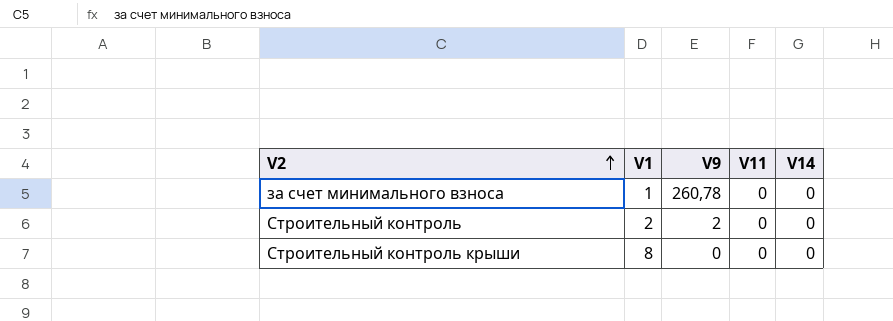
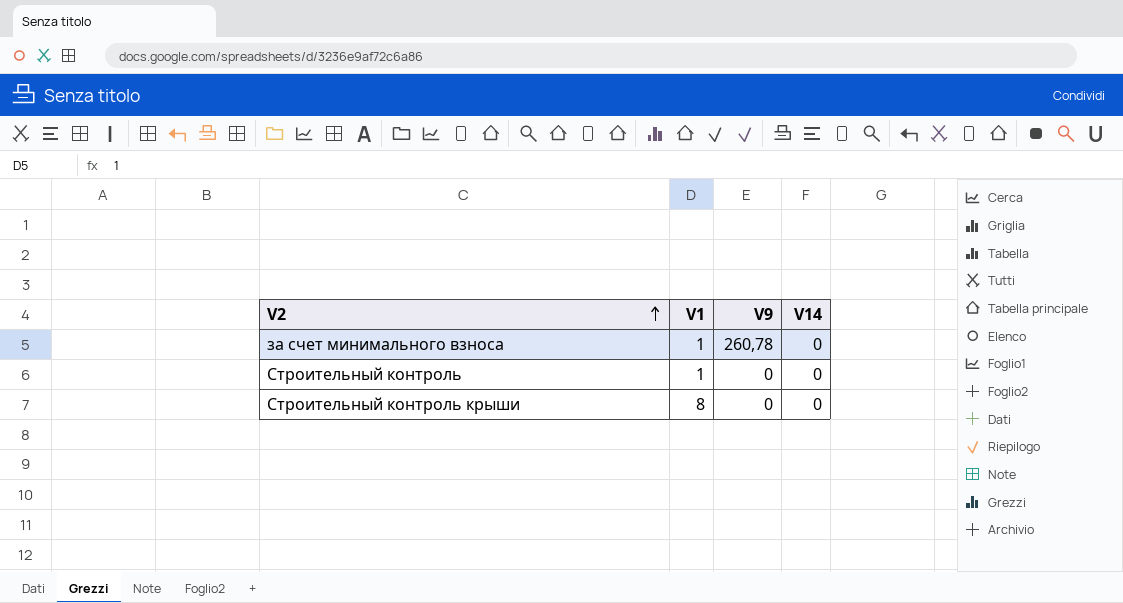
column V11 | position: 4 -> none
Строительный контроль | V1: 2 -> 1
Строительный контроль | V9: 2 -> 0

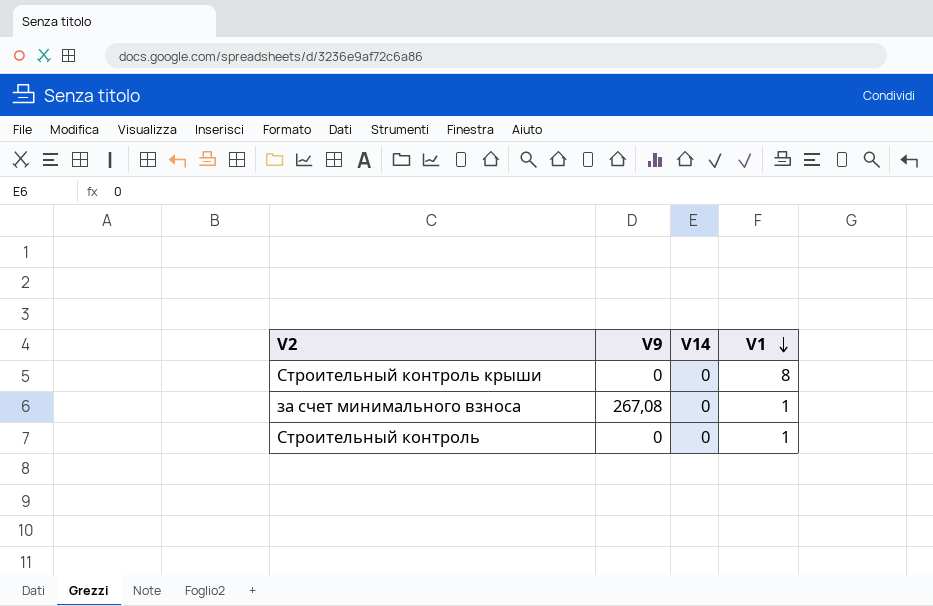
row order: V2 ascending -> V1 descending
column V1 | position: 2 -> 4
за счет минимального взноса | V9: 260,78 -> 267,08

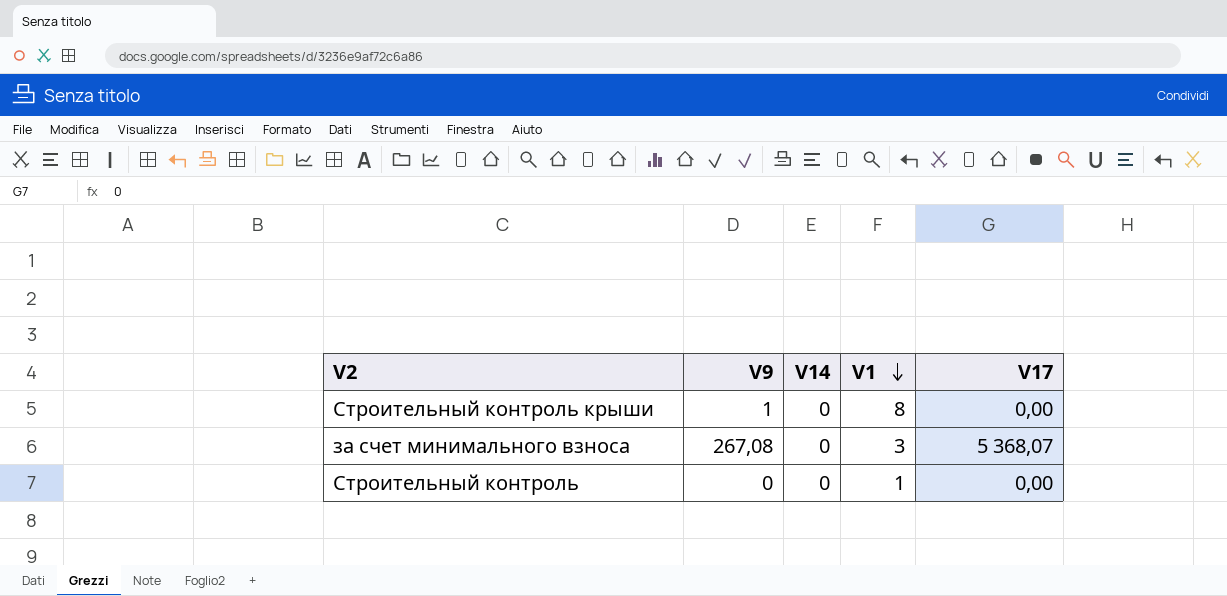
column V17 | position: none -> 5
Строительный контроль крыши | V9: 0 -> 1
за счет минимального взноса | V1: 1 -> 3

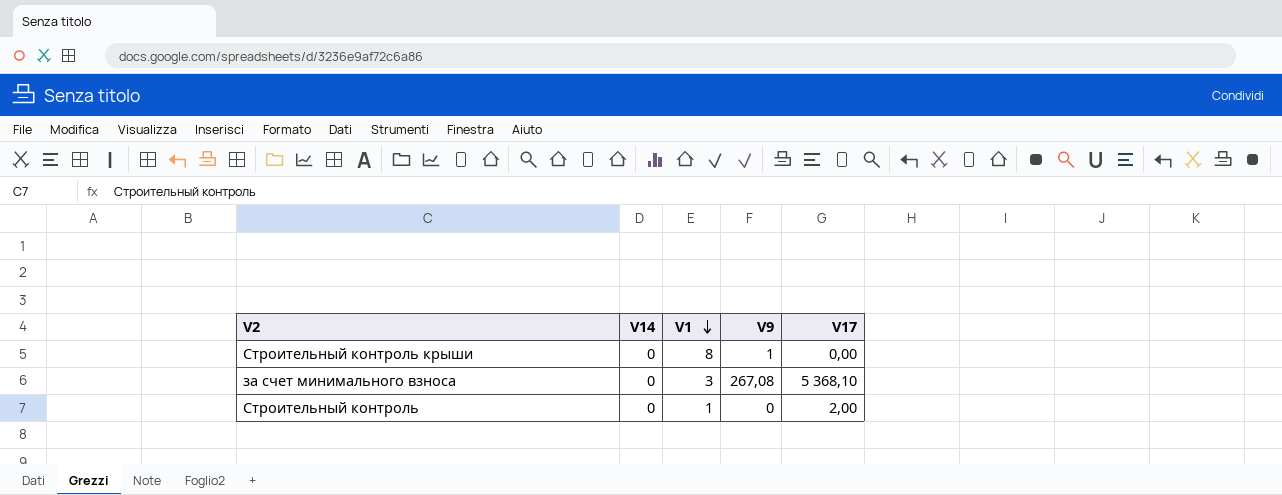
column V9 | position: 2 -> 4
за счет минимального взноса | V17: 5 368,07 -> 5 368,10
Строительный контроль | V17: 0,00 -> 2,00

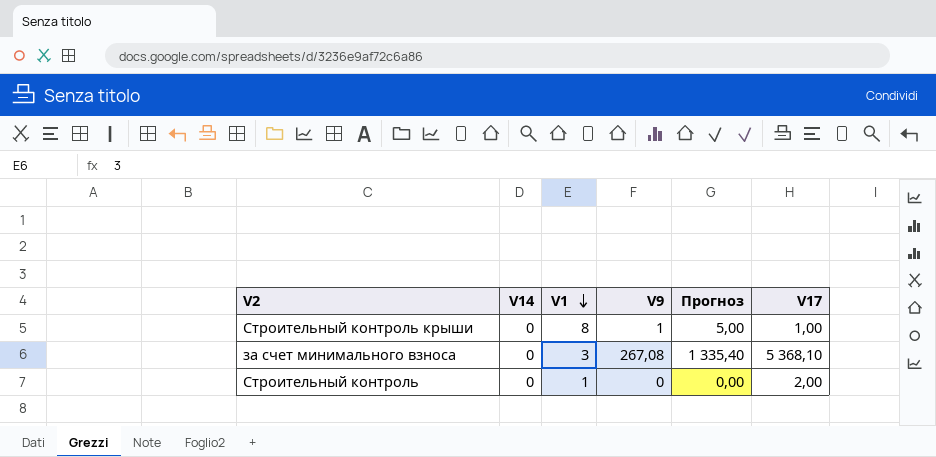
column Прогноз | formula: none -> [V9] * 5
Строительный контроль крыши | V17: 0,00 -> 1,00

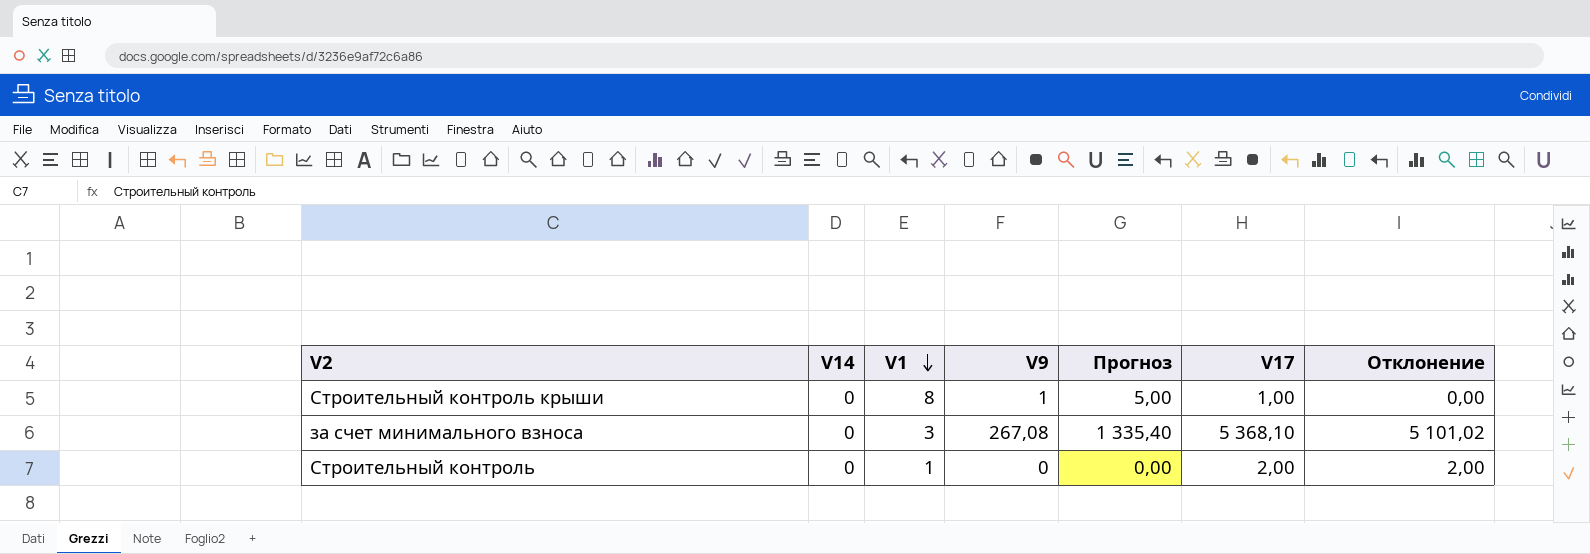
column Отклонение | formula: none -> [V17] - [V9]

